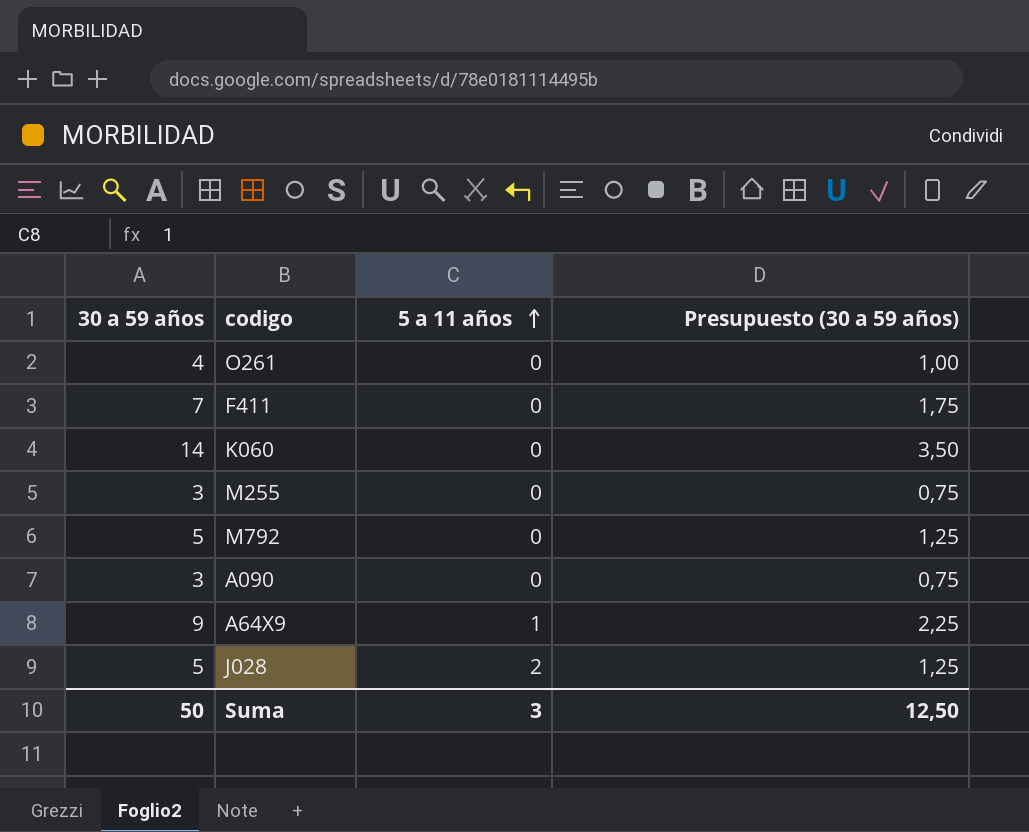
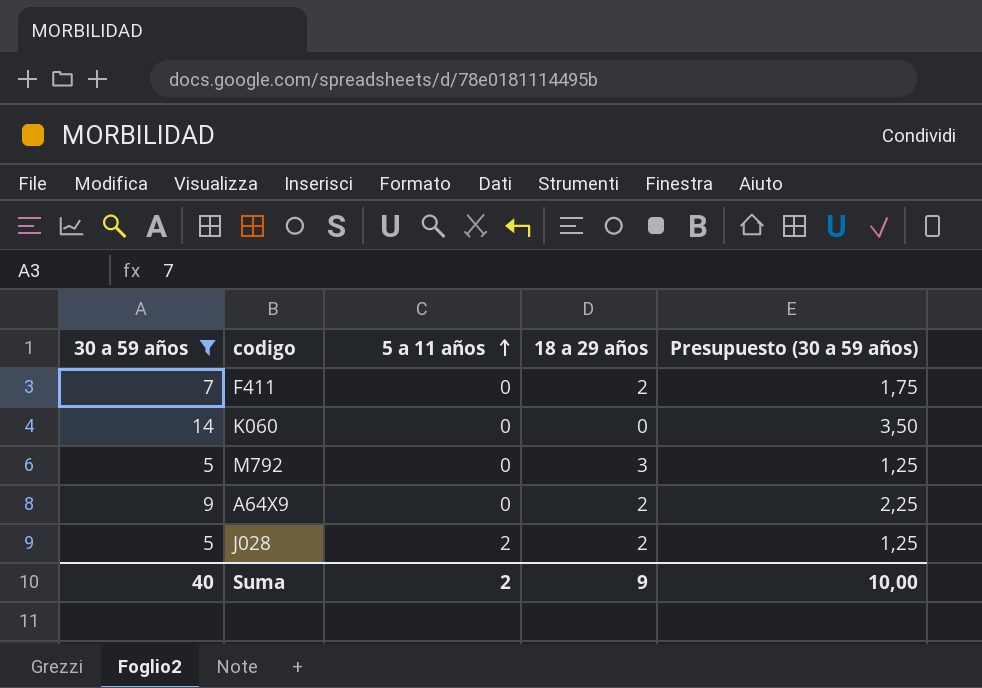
filter: none -> 30 a 59 años >= 5
column 18 a 29 años | position: none -> 4
A64X9 | 5 a 11 años: 1 -> 0
Suma | 30 a 59 años: 50 -> 40
Suma | 5 a 11 años: 3 -> 2
Suma | Presupuesto (30 a 59 años): 12,50 -> 10,00

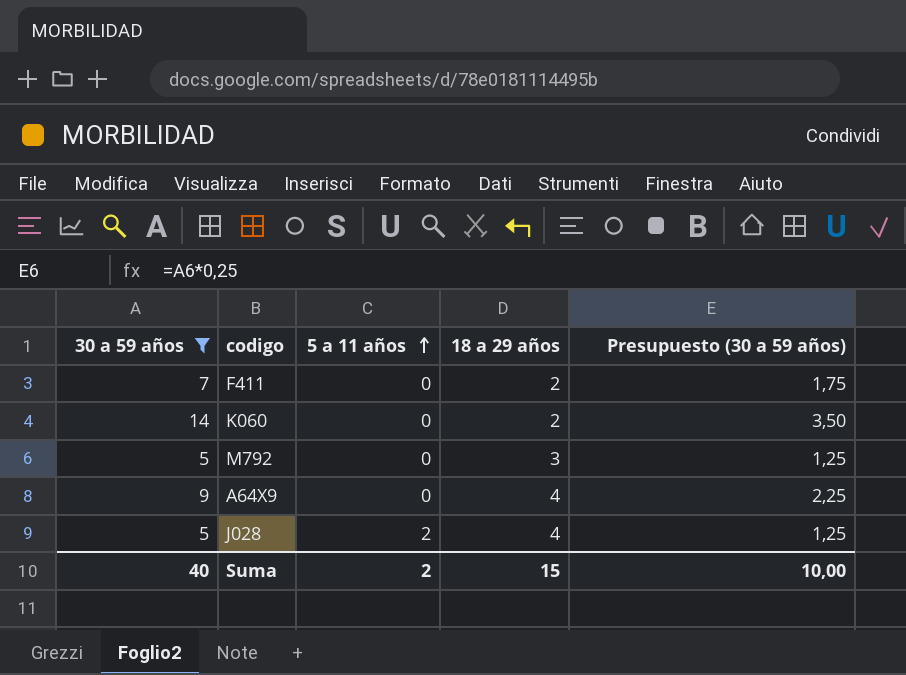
K060 | 18 a 29 años: 0 -> 2
A64X9 | 18 a 29 años: 2 -> 4
J028 | 18 a 29 años: 2 -> 4
Suma | 18 a 29 años: 9 -> 15

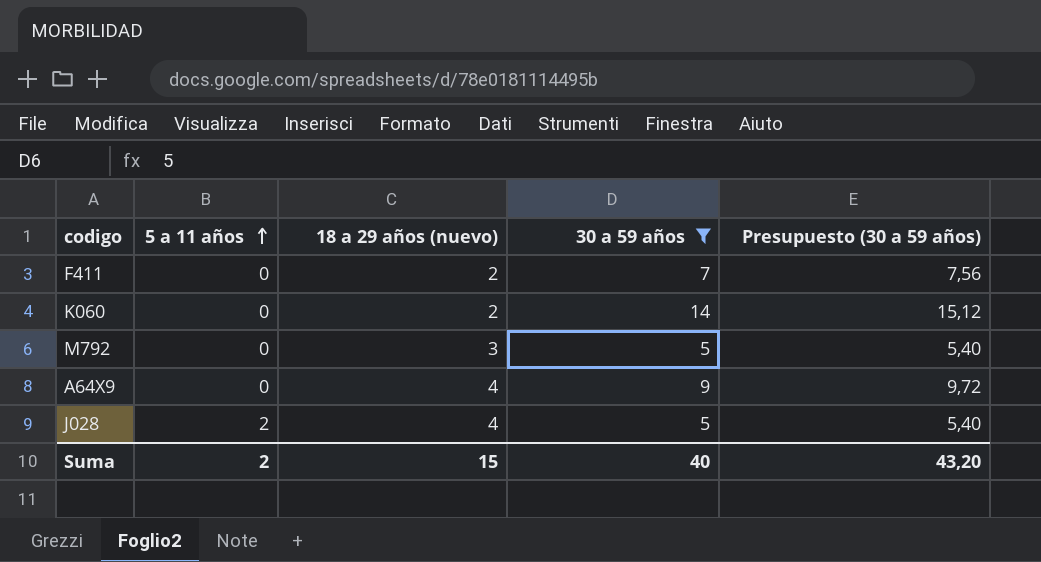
column name: 18 a 29 años -> 18 a 29 años (nuevo)
column 30 a 59 años | position: 1 -> 4
column Presupuesto (30 a 59 años) | formula: [30 a 59 años] * 0,25 -> [30 a 59 años] * 1,08
Suma | Presupuesto (30 a 59 años): 10,00 -> 43,20

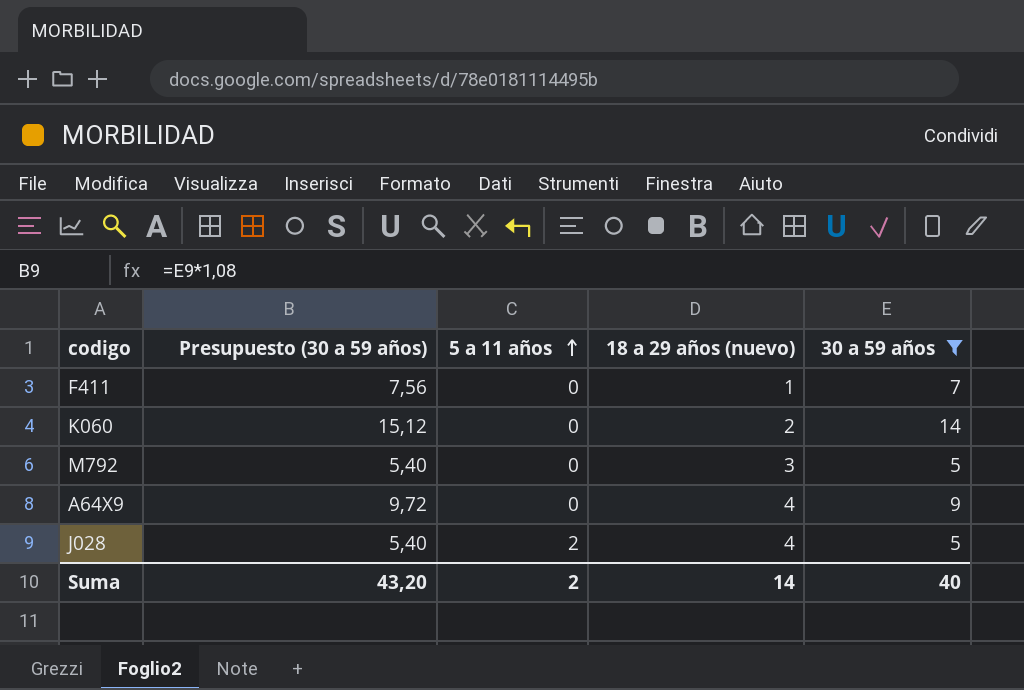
column Presupuesto (30 a 59 años) | position: 5 -> 2
F411 | 18 a 29 años (nuevo): 2 -> 1
Suma | 18 a 29 años (nuevo): 15 -> 14

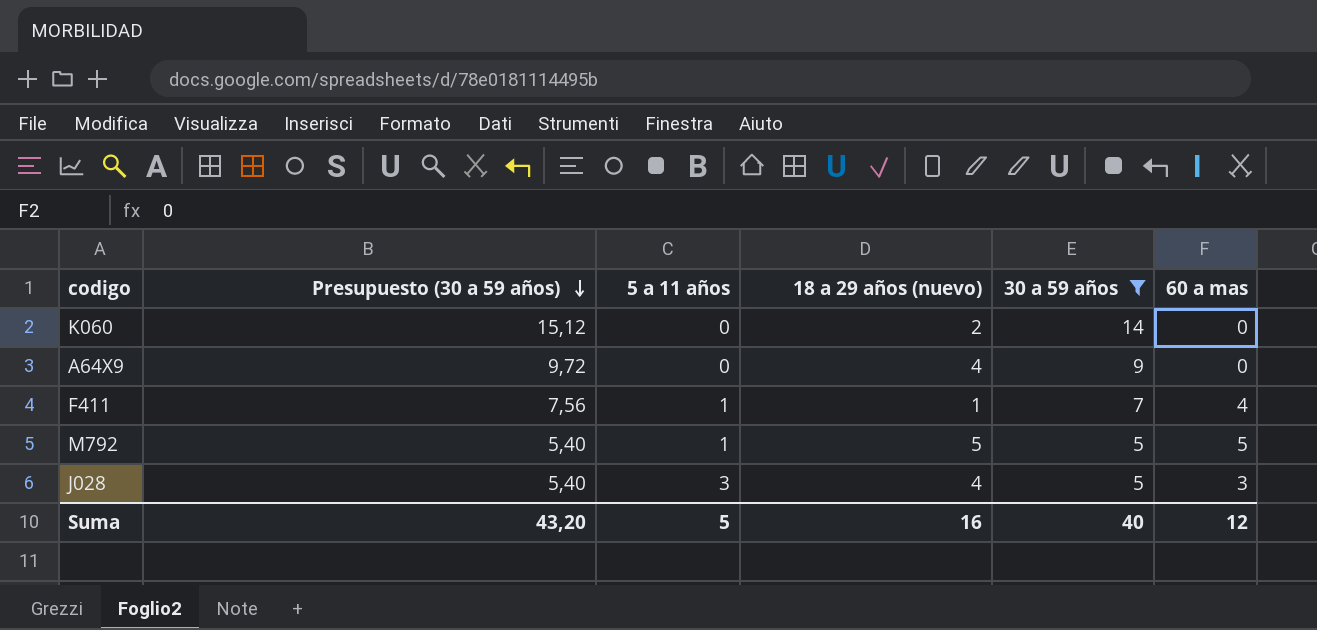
row order: 5 a 11 años ascending -> Presupuesto (30 a 59 años) descending
column 60 a mas | position: none -> 6
F411 | 5 a 11 años: 0 -> 1
M792 | 5 a 11 años: 0 -> 1
M792 | 18 a 29 años (nuevo): 3 -> 5
J028 | 5 a 11 años: 2 -> 3
Suma | 5 a 11 años: 2 -> 5
Suma | 18 a 29 años (nuevo): 14 -> 16

